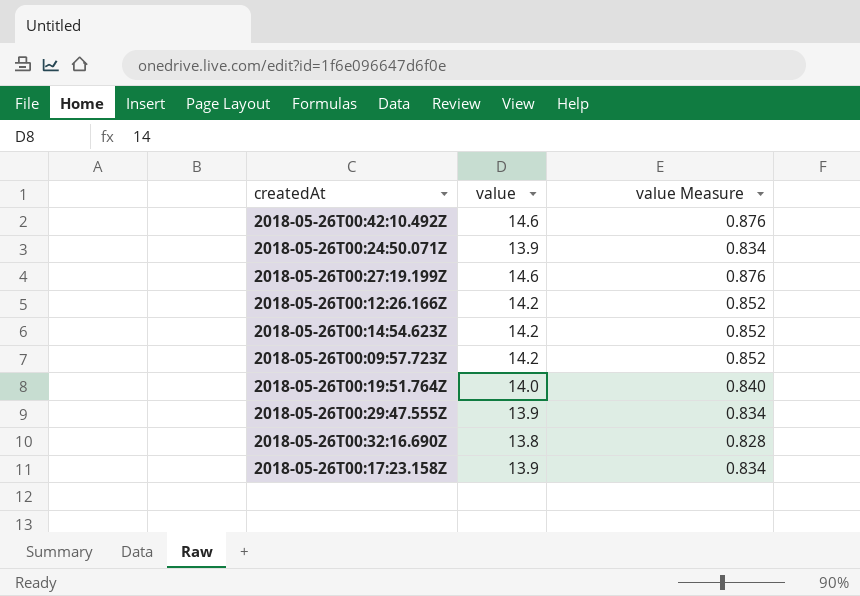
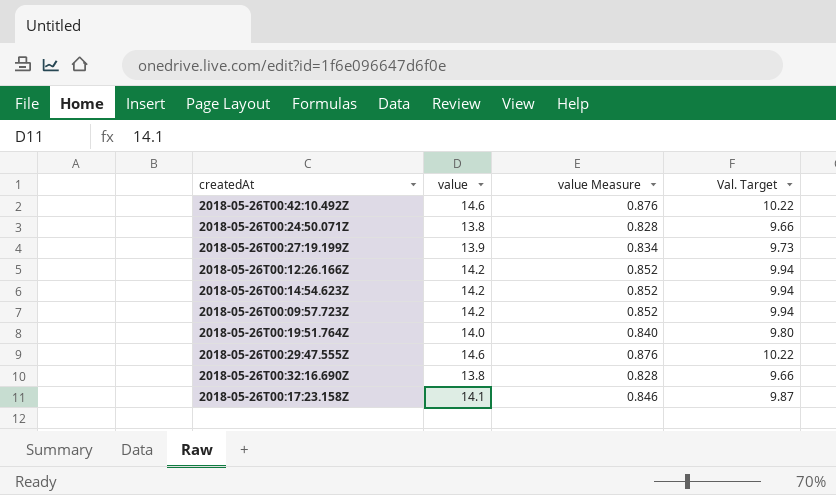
column Val. Target | formula: none -> [value] * 0.7
2018-05-26T00:24:50.071Z | value: 13.9 -> 13.8
2018-05-26T00:24:50.071Z | value Measure: 0.834 -> 0.828
2018-05-26T00:27:19.199Z | value: 14.6 -> 13.9
2018-05-26T00:27:19.199Z | value Measure: 0.876 -> 0.834
2018-05-26T00:29:47.555Z | value: 13.9 -> 14.6
2018-05-26T00:29:47.555Z | value Measure: 0.834 -> 0.876
2018-05-26T00:17:23.158Z | value: 13.9 -> 14.1
2018-05-26T00:17:23.158Z | value Measure: 0.834 -> 0.846

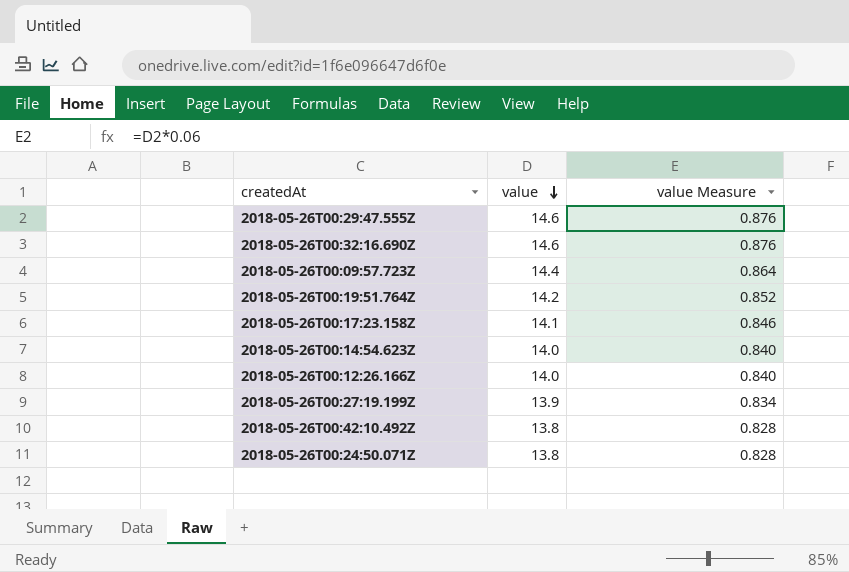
row order: none -> value descending
column Val. Target | formula: [value] * 0.7 -> none
2018-05-26T00:32:16.690Z | value: 13.8 -> 14.6
2018-05-26T00:32:16.690Z | value Measure: 0.828 -> 0.876
2018-05-26T00:09:57.723Z | value: 14.2 -> 14.4
2018-05-26T00:09:57.723Z | value Measure: 0.852 -> 0.864
2018-05-26T00:19:51.764Z | value: 14.0 -> 14.2
2018-05-26T00:19:51.764Z | value Measure: 0.840 -> 0.852
2018-05-26T00:14:54.623Z | value: 14.2 -> 14.0
2018-05-26T00:14:54.623Z | value Measure: 0.852 -> 0.840
2018-05-26T00:12:26.166Z | value: 14.2 -> 14.0
2018-05-26T00:12:26.166Z | value Measure: 0.852 -> 0.840
2018-05-26T00:42:10.492Z | value: 14.6 -> 13.8
2018-05-26T00:42:10.492Z | value Measure: 0.876 -> 0.828

